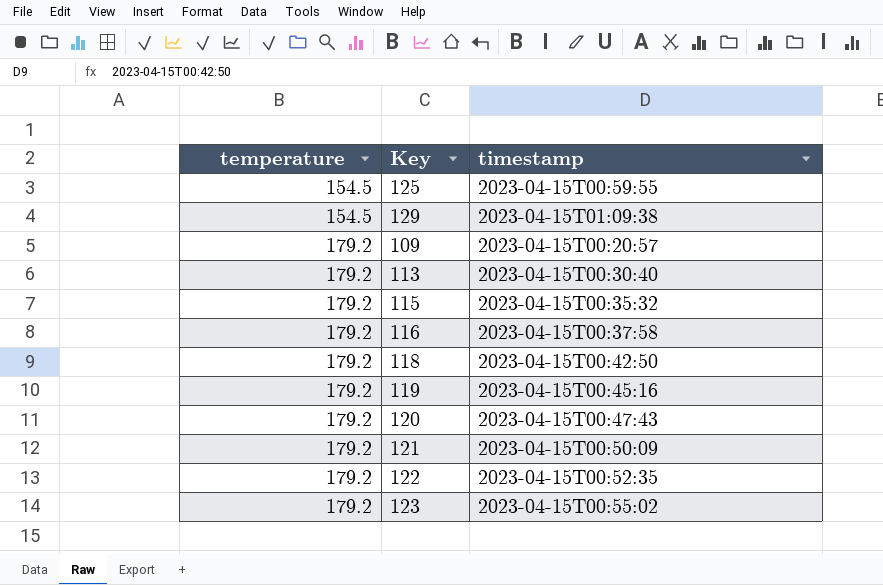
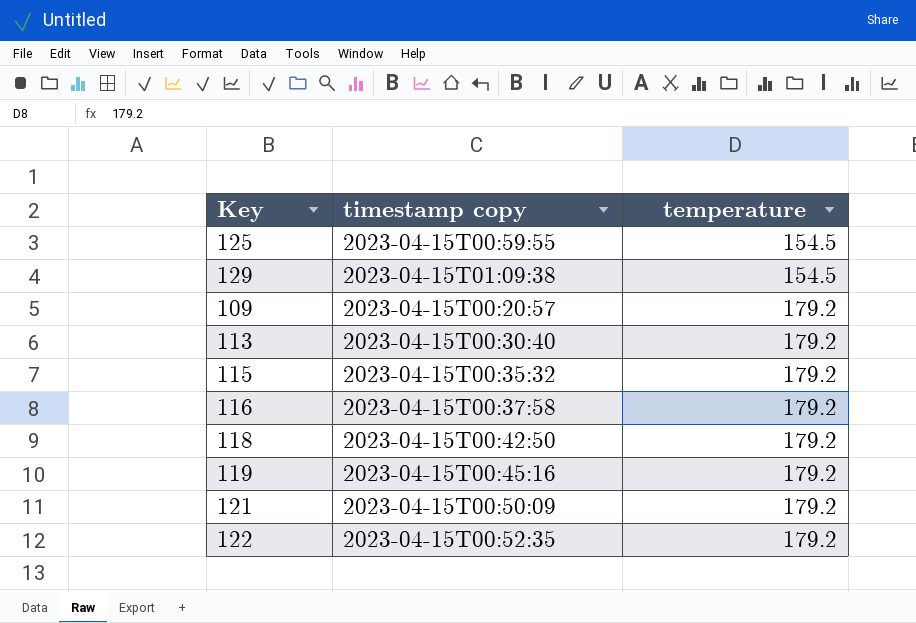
column name: timestamp -> timestamp copy
column temperature | position: 1 -> 3
row 120: 179.2 | 2023-04-15T00:47:43 -> none
row 123: 179.2 | 2023-04-15T00:55:02 -> none

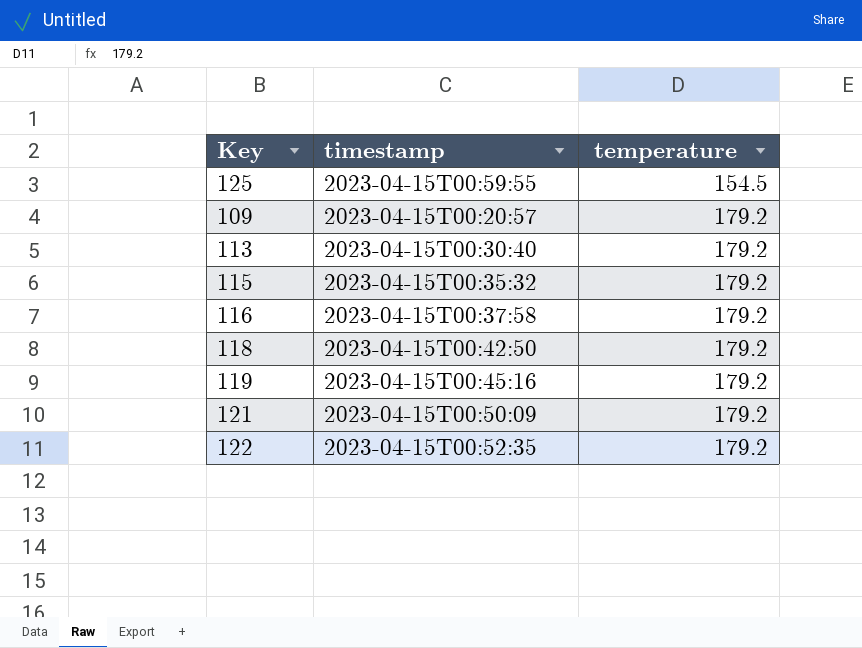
column name: timestamp copy -> timestamp
row 129: 2023-04-15T01:09:38 | 154.5 -> none

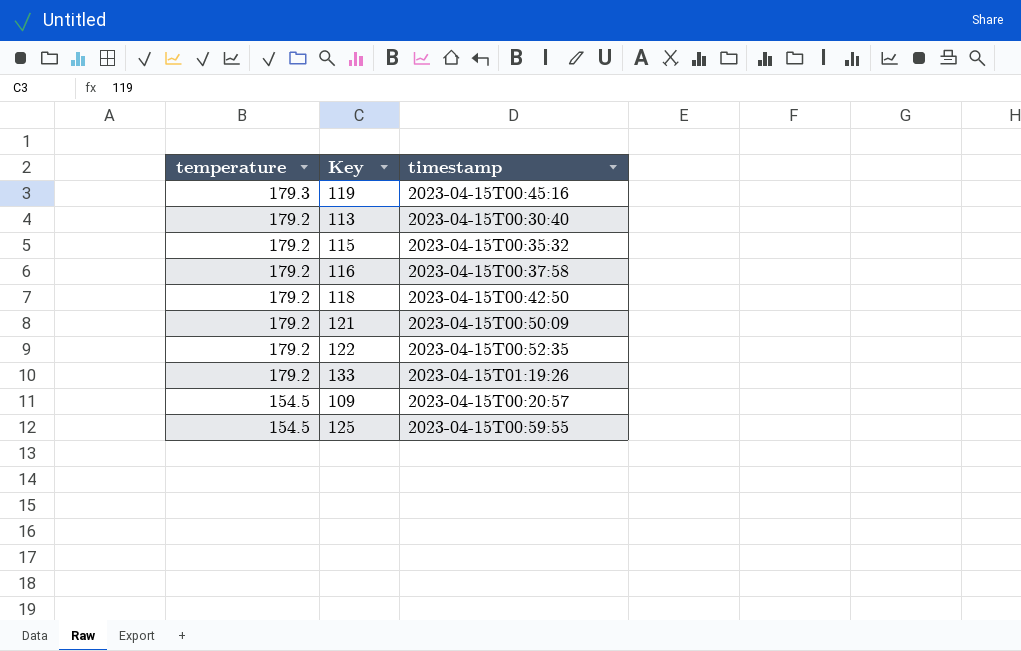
row order: temperature ascending -> temperature descending
column temperature | position: 3 -> 1
119 | temperature: 179.2 -> 179.3
row 133: none -> 179.2 | 2023-04-15T01:19:26
109 | temperature: 179.2 -> 154.5

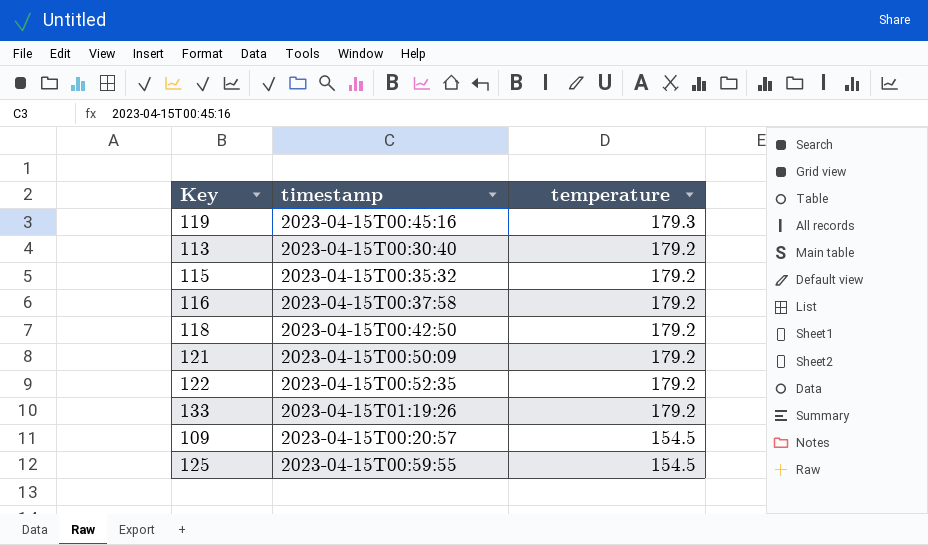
column temperature | position: 1 -> 3

